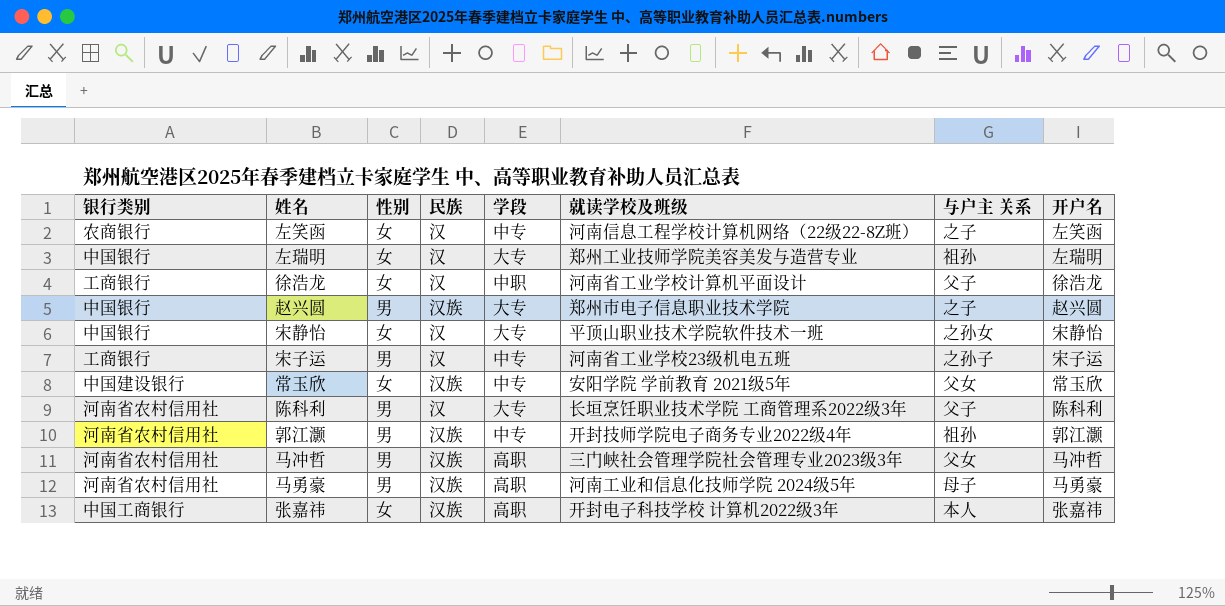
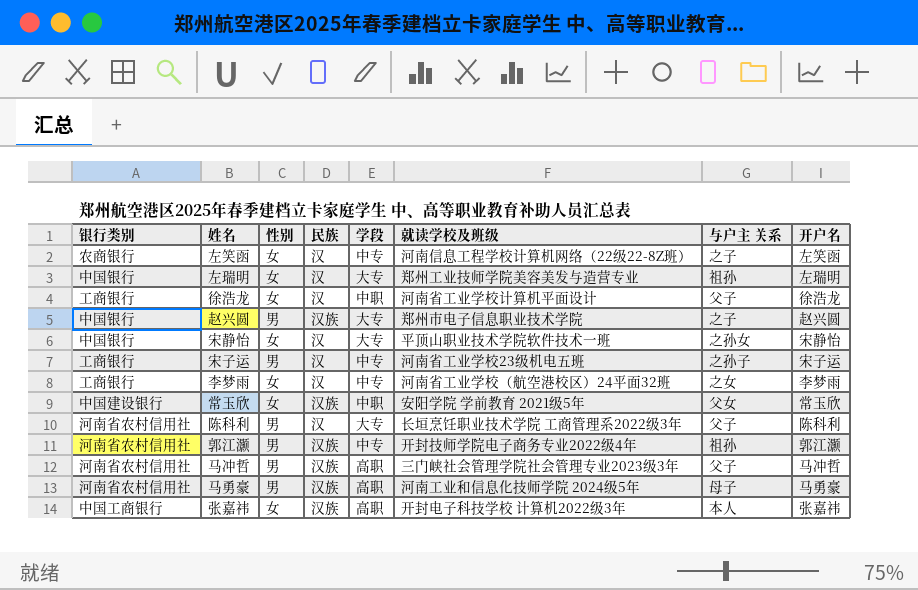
row 李梦雨: none -> 工商银行 | 女 | 汉 | 中专 | 河南省工业学校（航空港校区）24平面32班 | 之女 | 李梦雨
常玉欣 | 学段: 中专 -> 中职
马冲哲 | 与户主 关系: 父女 -> 父子

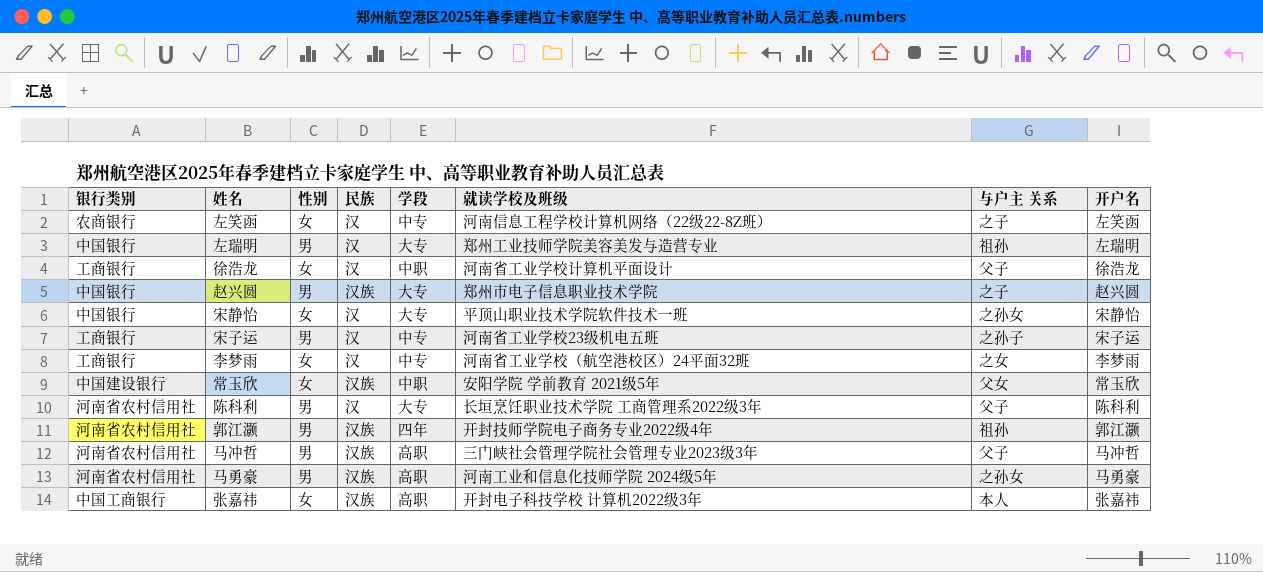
左瑞明 | 性别: 女 -> 男
郭江灏 | 学段: 中专 -> 四年
马勇豪 | 与户主 关系: 母子 -> 之孙女

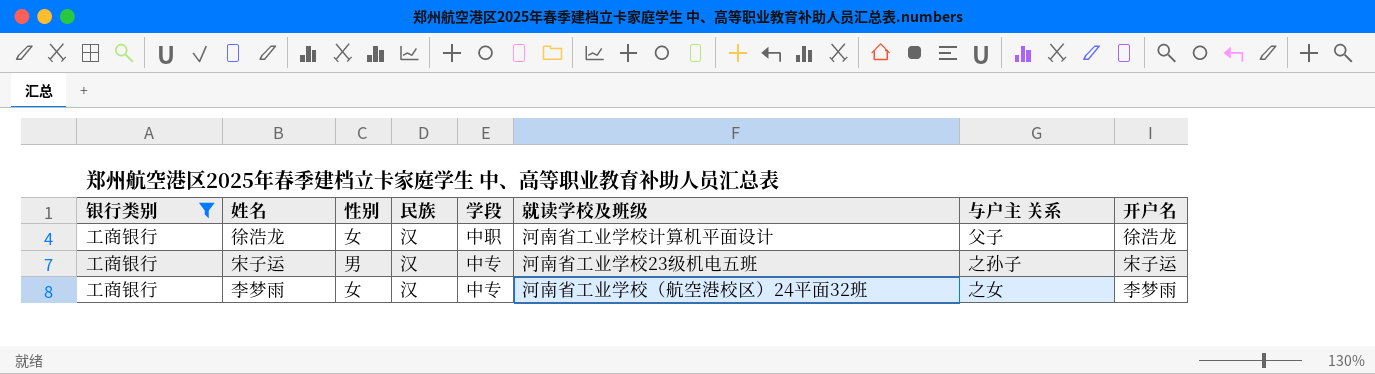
filter: none -> 银行类别 = 工商银行

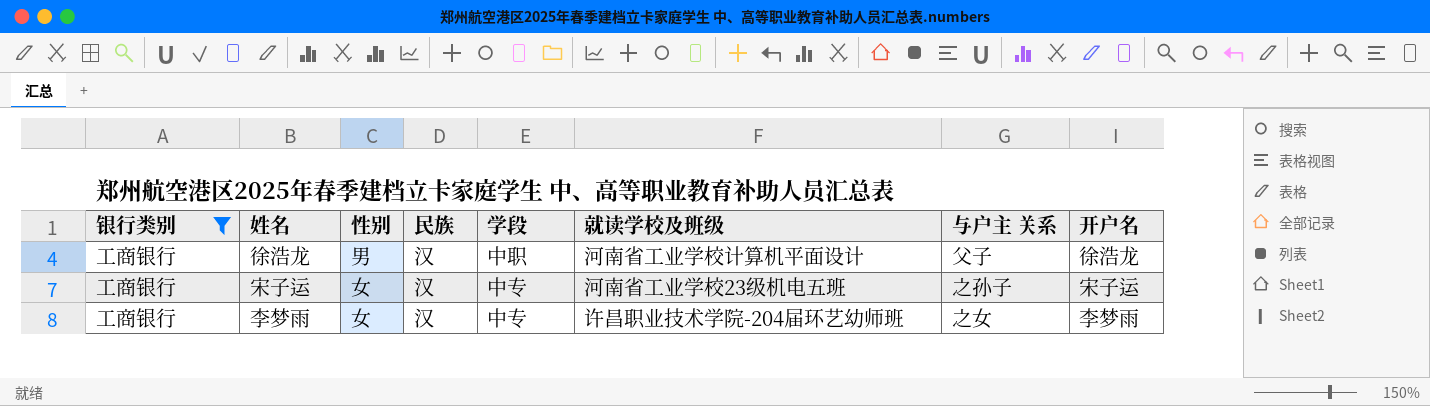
徐浩龙 | 性别: 女 -> 男
宋子运 | 性别: 男 -> 女
李梦雨 | 就读学校及班级: 河南省工业学校（航空港校区）24平面32班 -> 许昌职业技术学院-204届环艺幼师班

